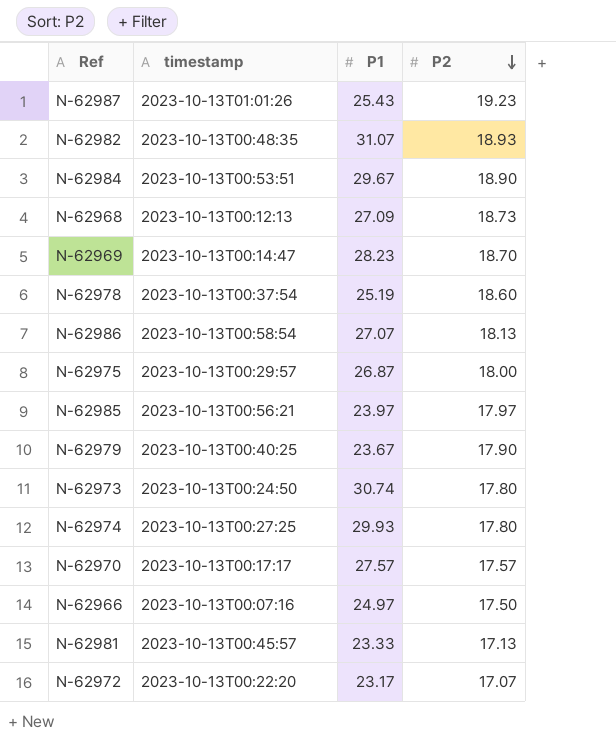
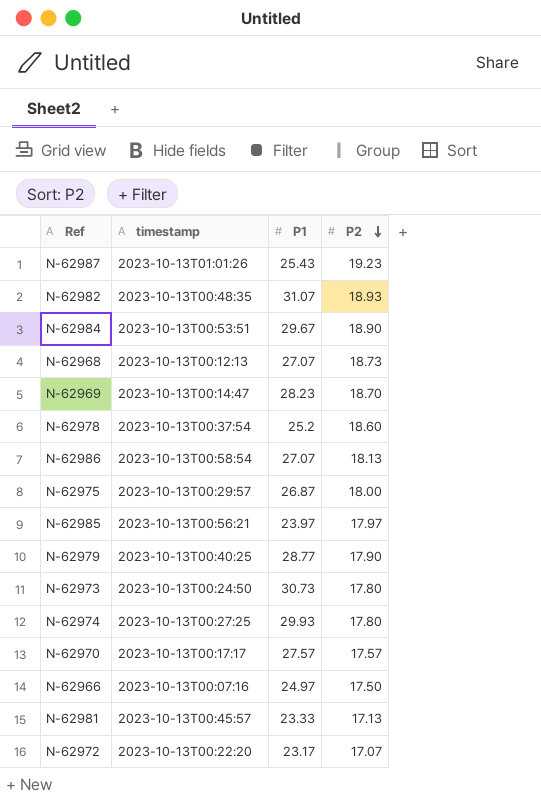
N-62968 | P1: 27.09 -> 27.07
N-62978 | P1: 25.19 -> 25.2
N-62979 | P1: 23.67 -> 28.77
N-62973 | P1: 30.74 -> 30.73

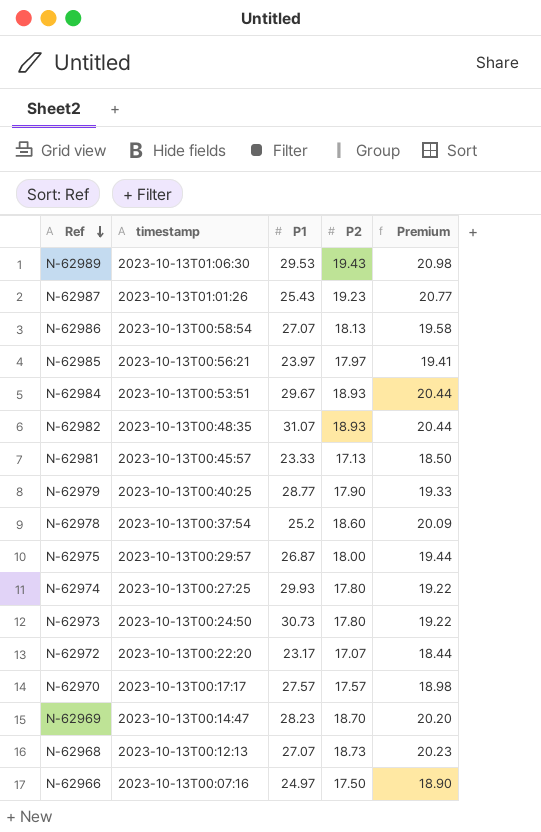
row order: P2 descending -> Ref descending
column Premium | formula: none -> [P2] * 1.08
row N-62989: none -> 2023-10-13T01:06:30 | 29.53 | 19.43 | 20.98
N-62984 | P2: 18.90 -> 18.93

